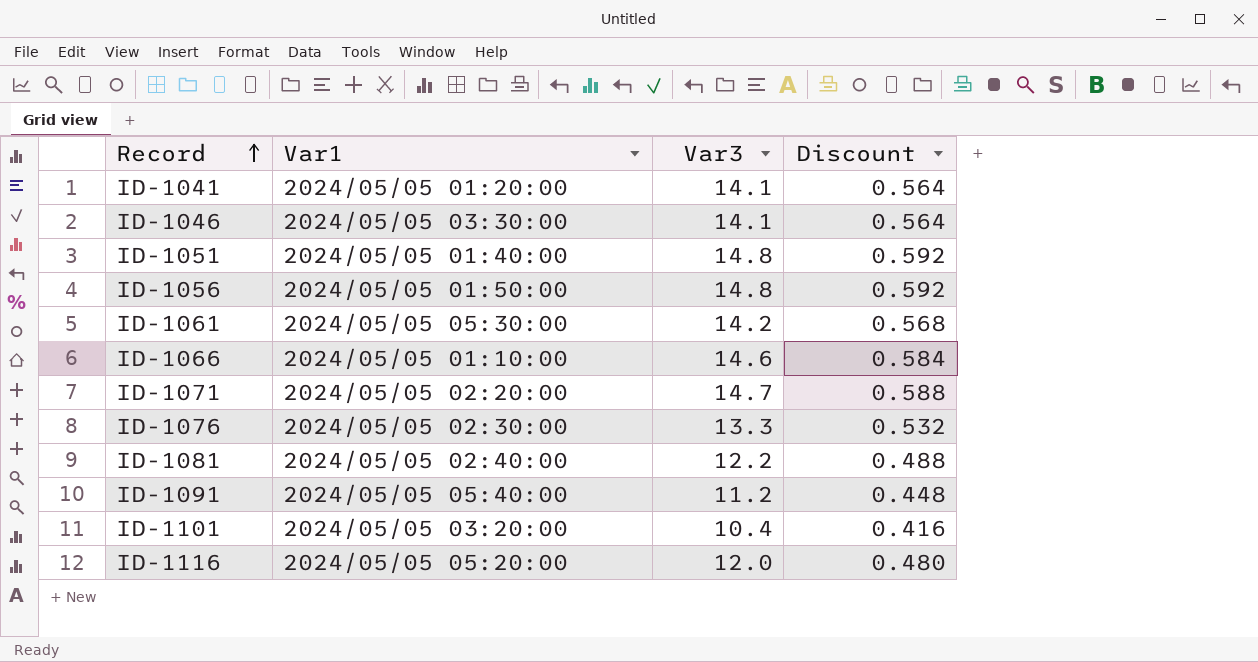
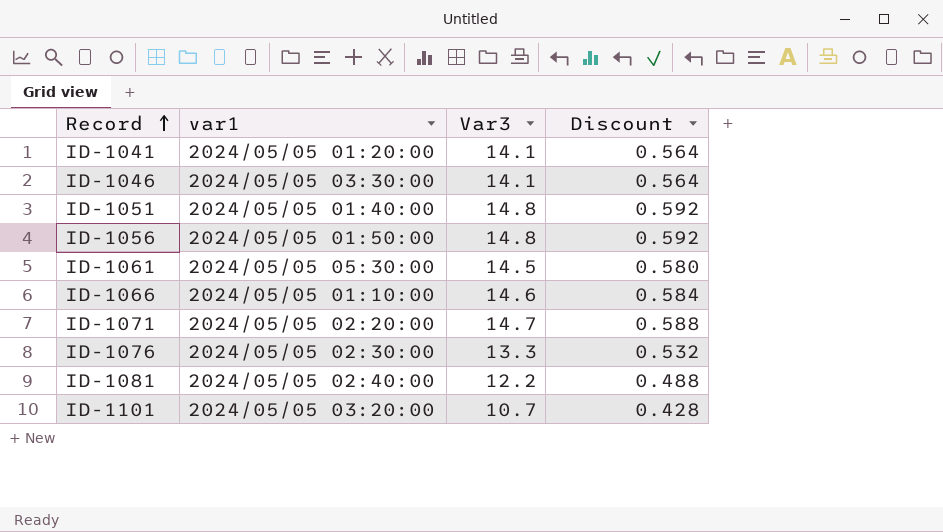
column name: Var1 -> var1
row ID-1091: 2024/05/05 05:40:00 | 11.2 | 0.448 -> none
row ID-1116: 2024/05/05 05:20:00 | 12.0 | 0.480 -> none
ID-1061 | Var3: 14.2 -> 14.5
ID-1061 | Discount: 0.568 -> 0.580
ID-1101 | Var3: 10.4 -> 10.7
ID-1101 | Discount: 0.416 -> 0.428

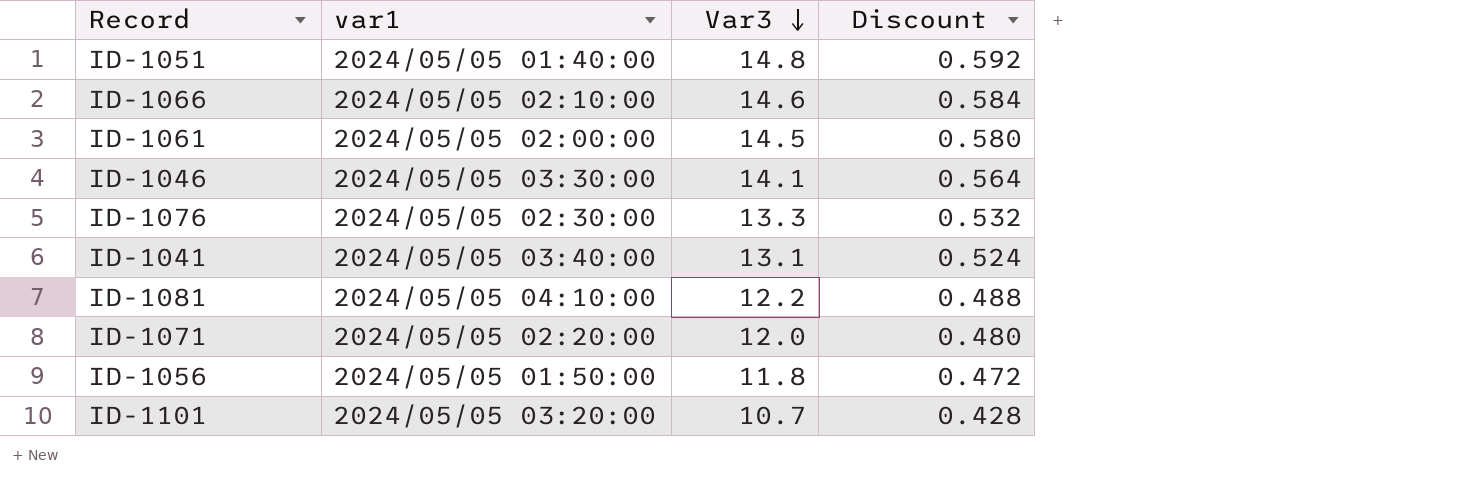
row order: Record ascending -> Var3 descending
ID-1066 | var1: 2024/05/05 01:10:00 -> 2024/05/05 02:10:00
ID-1061 | var1: 2024/05/05 05:30:00 -> 2024/05/05 02:00:00
ID-1041 | var1: 2024/05/05 01:20:00 -> 2024/05/05 03:40:00
ID-1041 | Var3: 14.1 -> 13.1
ID-1041 | Discount: 0.564 -> 0.524
ID-1081 | var1: 2024/05/05 02:40:00 -> 2024/05/05 04:10:00
ID-1071 | Var3: 14.7 -> 12.0
ID-1071 | Discount: 0.588 -> 0.480
ID-1056 | Var3: 14.8 -> 11.8
ID-1056 | Discount: 0.592 -> 0.472

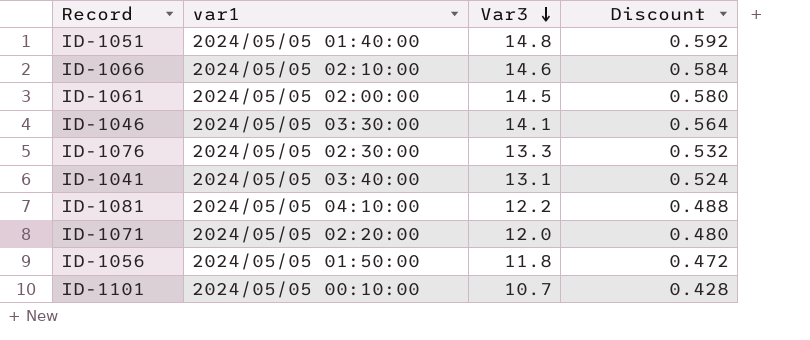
ID-1101 | var1: 2024/05/05 03:20:00 -> 2024/05/05 00:10:00

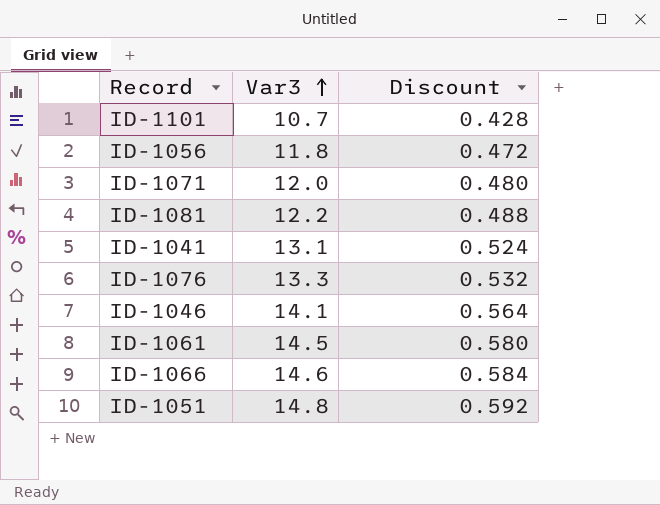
row order: Var3 descending -> Var3 ascending
column var1 | position: 2 -> none

